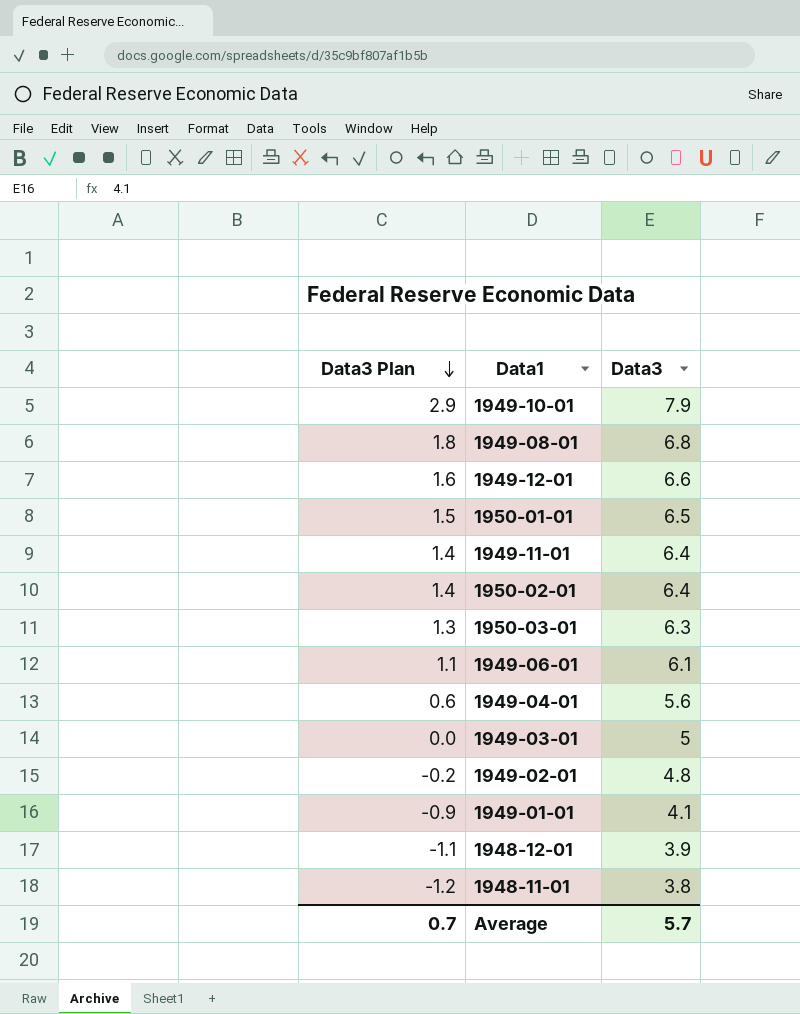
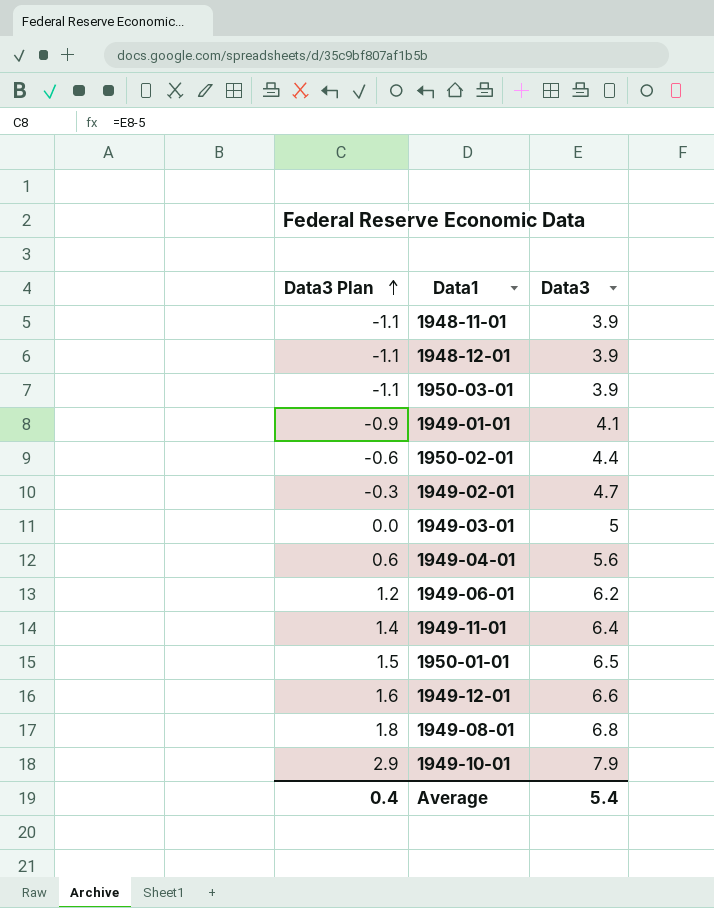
row order: Data3 Plan descending -> Data3 Plan ascending
1948-11-01 | Data3 Plan: -1.2 -> -1.1
1948-11-01 | Data3: 3.8 -> 3.9
1950-03-01 | Data3 Plan: 1.3 -> -1.1
1950-03-01 | Data3: 6.3 -> 3.9
1950-02-01 | Data3 Plan: 1.4 -> -0.6
1950-02-01 | Data3: 6.4 -> 4.4
1949-02-01 | Data3 Plan: -0.2 -> -0.3
1949-02-01 | Data3: 4.8 -> 4.7
1949-06-01 | Data3 Plan: 1.1 -> 1.2
1949-06-01 | Data3: 6.1 -> 6.2
Average | Data3 Plan: 0.7 -> 0.4
Average | Data3: 5.7 -> 5.4

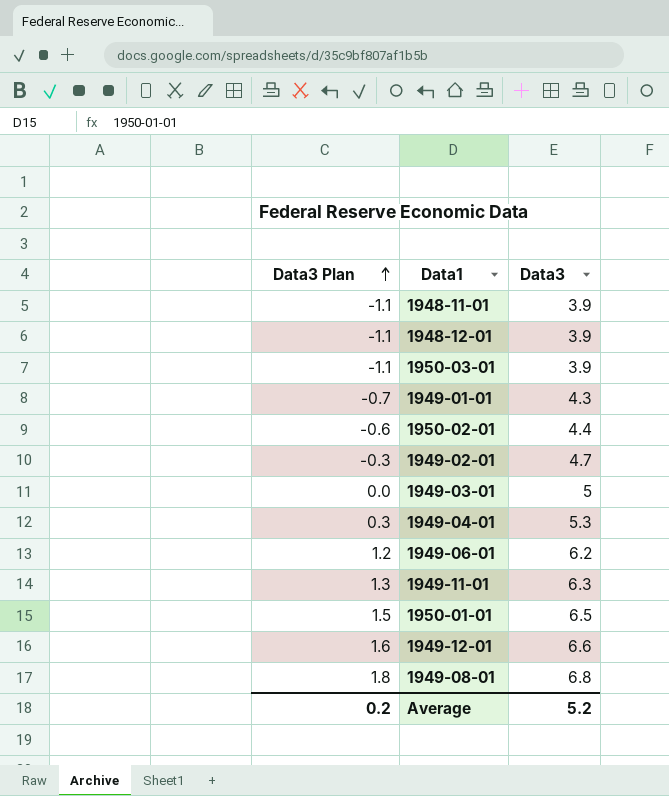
row 1949-10-01: 2.9 | 7.9 -> none
1949-01-01 | Data3 Plan: -0.9 -> -0.7
1949-01-01 | Data3: 4.1 -> 4.3
1949-04-01 | Data3 Plan: 0.6 -> 0.3
1949-04-01 | Data3: 5.6 -> 5.3
1949-11-01 | Data3 Plan: 1.4 -> 1.3
1949-11-01 | Data3: 6.4 -> 6.3
Average | Data3 Plan: 0.4 -> 0.2
Average | Data3: 5.4 -> 5.2

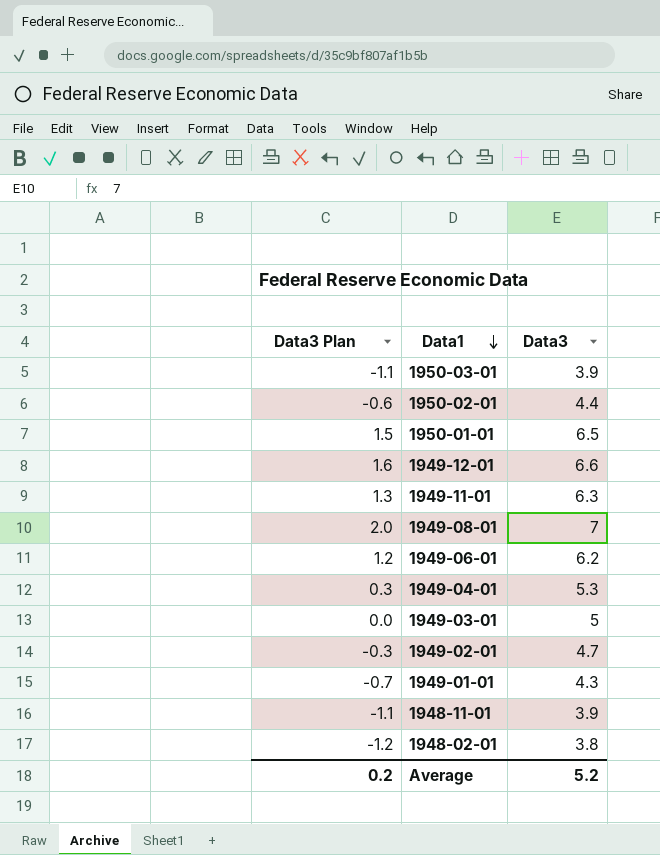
row order: Data3 Plan ascending -> Data1 descending
row 1948-12-01: -1.1 | 3.9 -> none
1949-08-01 | Data3 Plan: 1.8 -> 2.0
1949-08-01 | Data3: 6.8 -> 7
row 1948-02-01: none -> -1.2 | 3.8

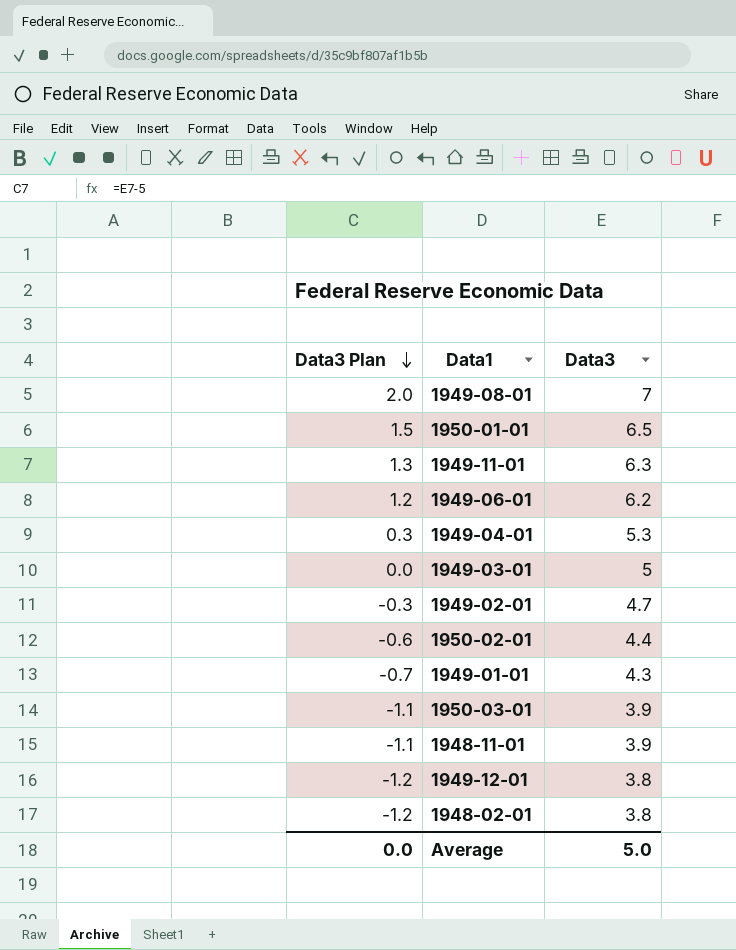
row order: Data1 descending -> Data3 Plan descending
1949-12-01 | Data3 Plan: 1.6 -> -1.2
1949-12-01 | Data3: 6.6 -> 3.8
Average | Data3 Plan: 0.2 -> 0.0
Average | Data3: 5.2 -> 5.0

